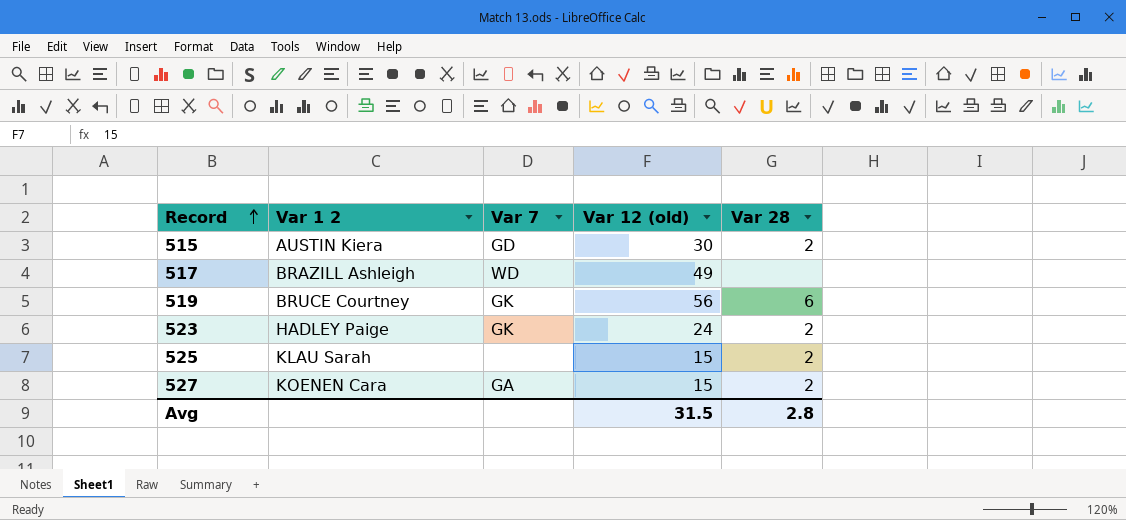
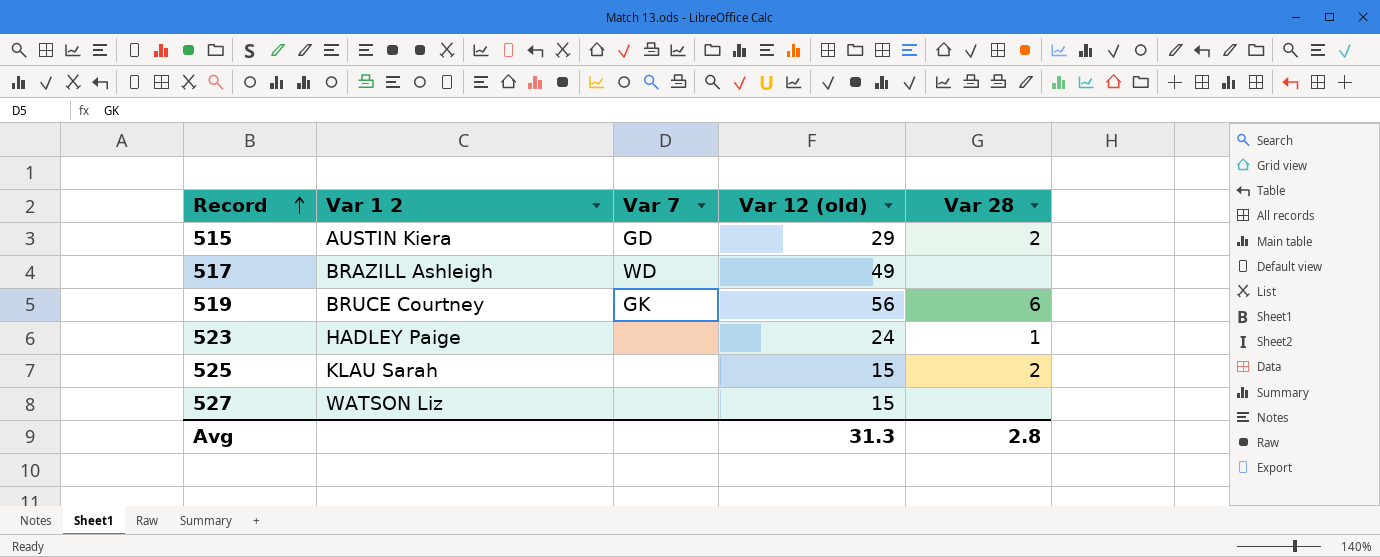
515 | Var 12 (old): 30 -> 29
523 | Var 7: GK -> none
523 | Var 28: 2 -> 1
527 | Var 1 2: KOENEN Cara -> WATSON Liz
527 | Var 7: GA -> none
527 | Var 28: 2 -> none
Avg | Var 12 (old): 31.5 -> 31.3

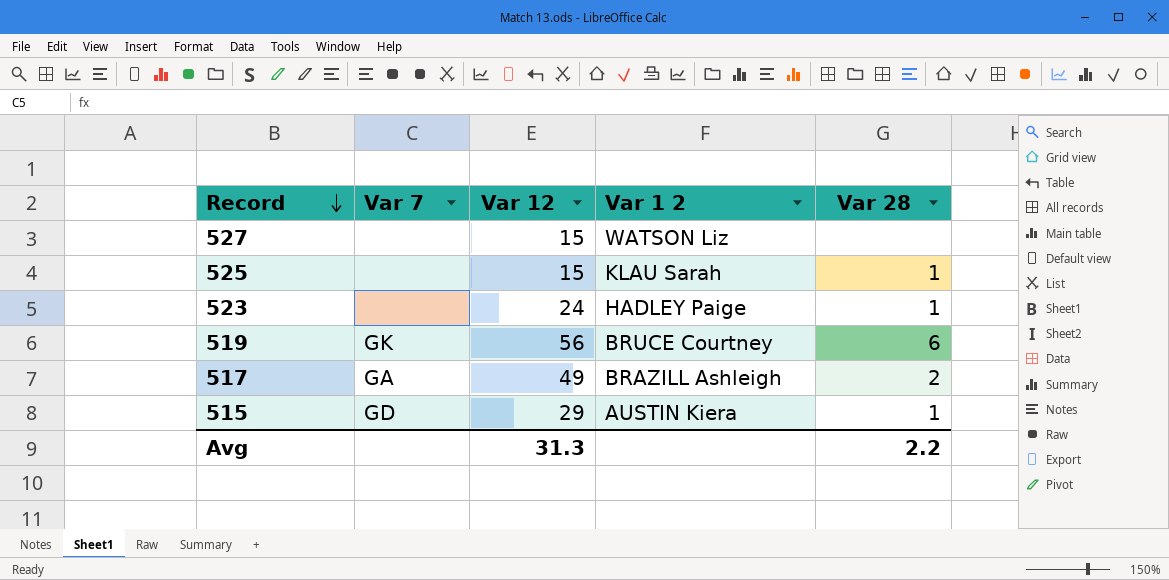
row order: Record ascending -> Record descending
column name: Var 12 (old) -> Var 12
column Var 1 2 | position: 2 -> 4
525 | Var 28: 2 -> 1
517 | Var 7: WD -> GA
517 | Var 28: none -> 2
515 | Var 28: 2 -> 1
Avg | Var 28: 2.8 -> 2.2

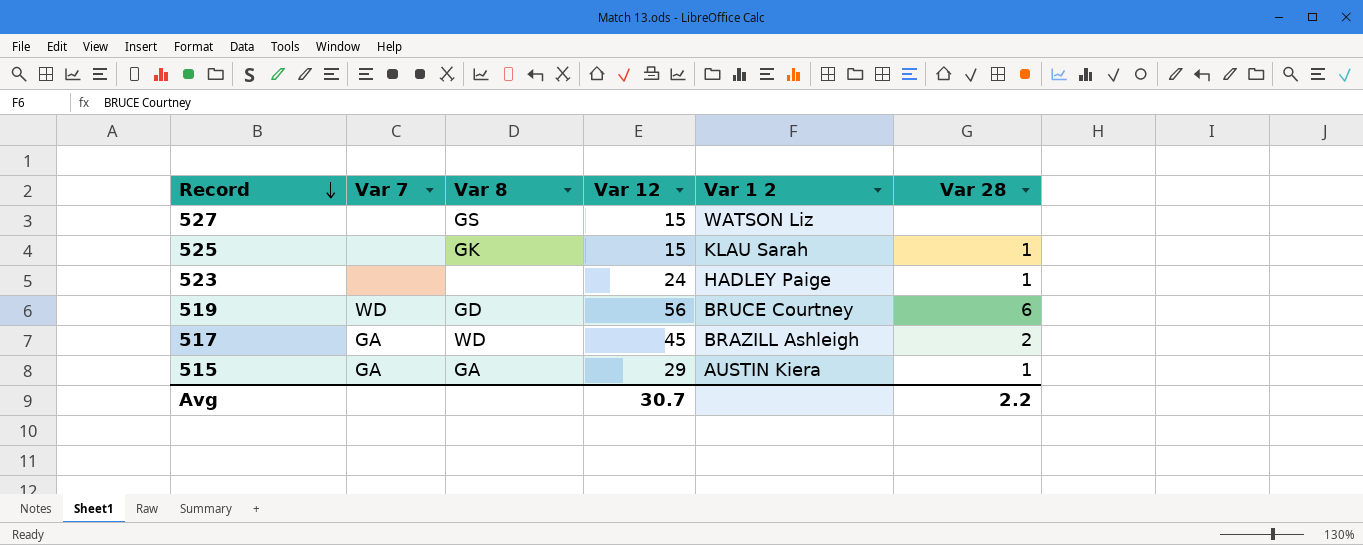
column Var 8 | position: none -> 3
519 | Var 7: GK -> WD
517 | Var 12: 49 -> 45
515 | Var 7: GD -> GA
Avg | Var 12: 31.3 -> 30.7

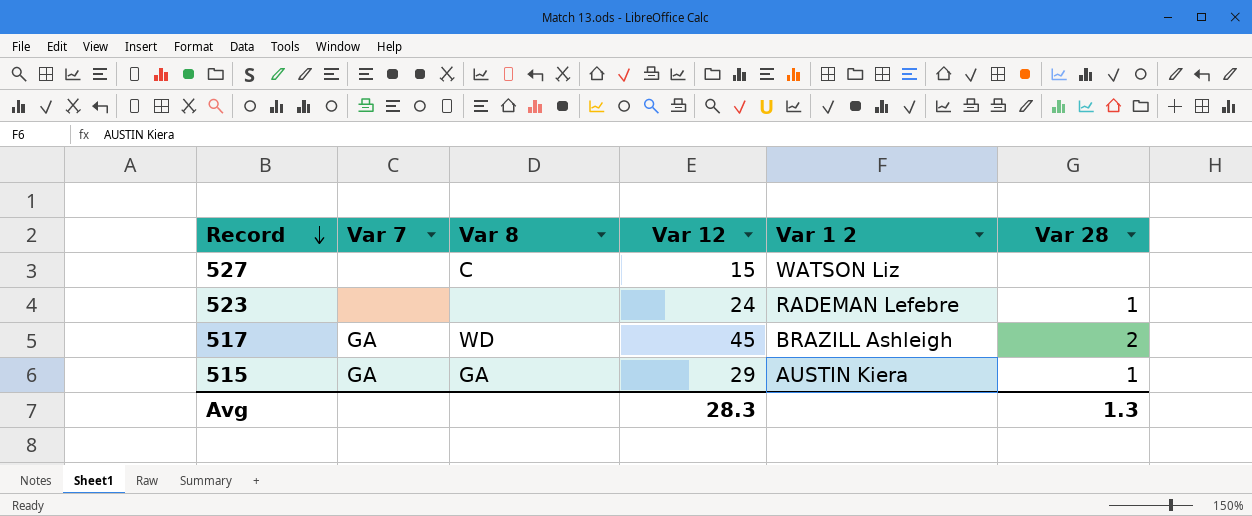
row 525: none | GK | 15 | KLAU Sarah | 1 -> none
row 519: WD | GD | 56 | BRUCE Courtney | 6 -> none
527 | Var 8: GS -> C
523 | Var 1 2: HADLEY Paige -> RADEMAN Lefebre
Avg | Var 12: 30.7 -> 28.3
Avg | Var 28: 2.2 -> 1.3

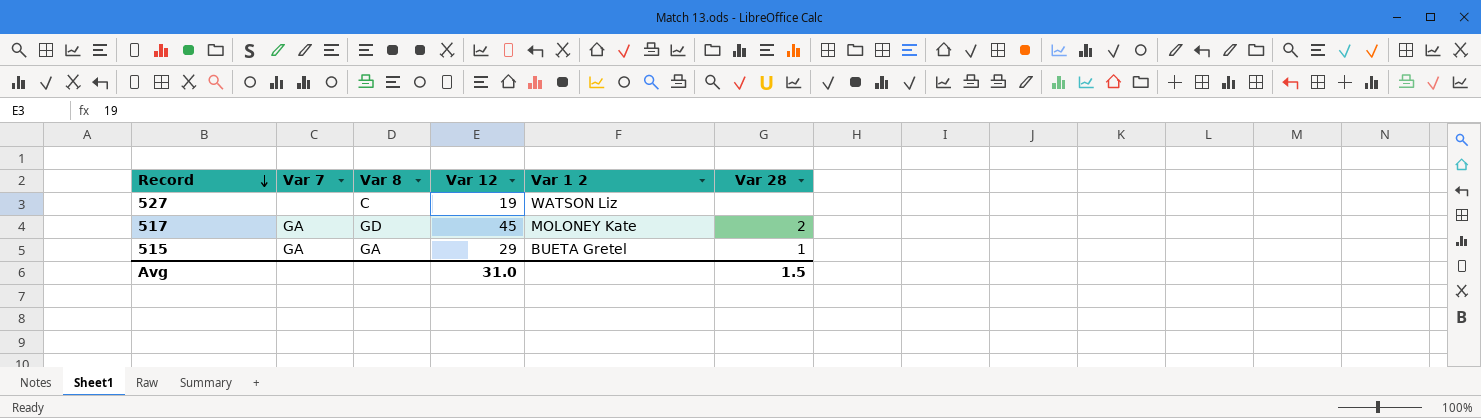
row 523: none | none | 24 | RADEMAN Lefebre | 1 -> none
527 | Var 12: 15 -> 19
517 | Var 8: WD -> GD
517 | Var 1 2: BRAZILL Ashleigh -> MOLONEY Kate
515 | Var 1 2: AUSTIN Kiera -> BUETA Gretel
Avg | Var 12: 28.3 -> 31.0
Avg | Var 28: 1.3 -> 1.5

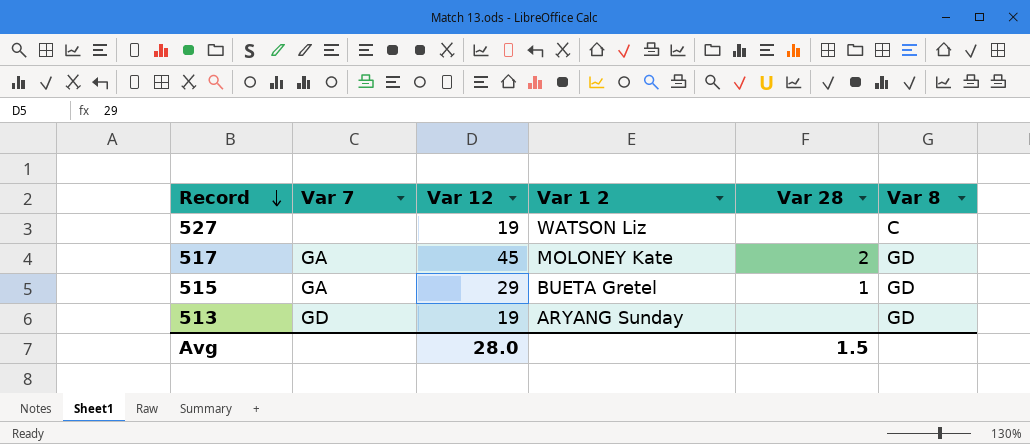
column Var 8 | position: 3 -> 6
515 | Var 8: GA -> GD
row 513: none -> GD | 19 | ARYANG Sunday | none | GD
Avg | Var 12: 31.0 -> 28.0

